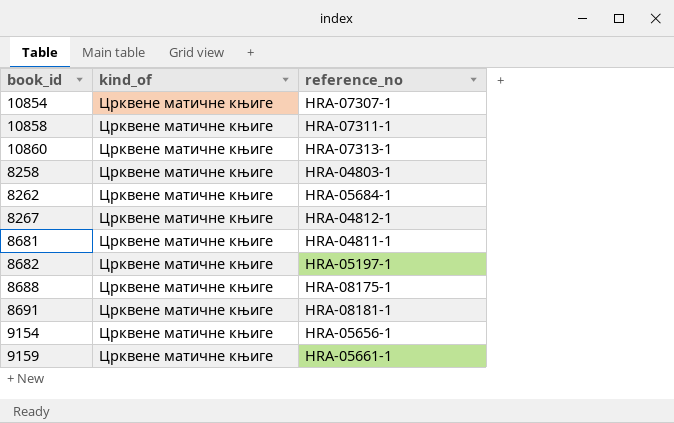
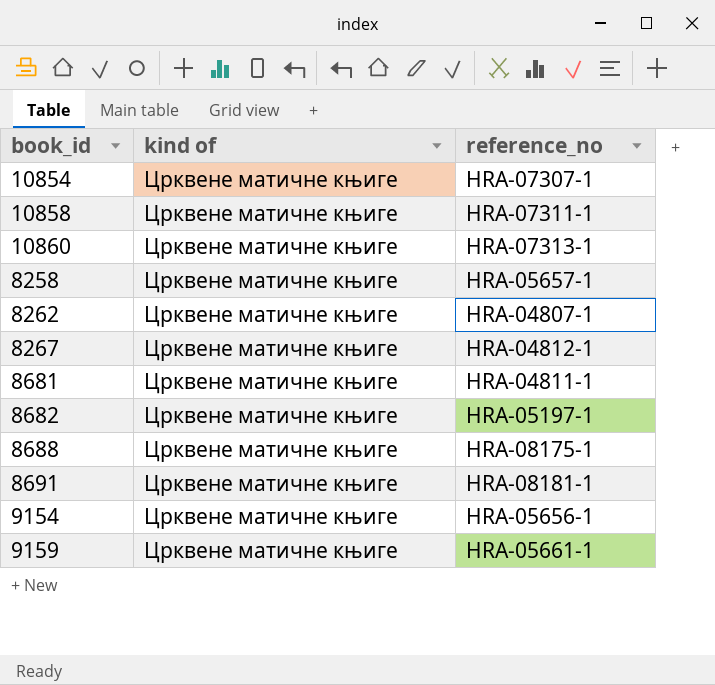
column name: kind_of -> kind of
8258 | reference_no: HRA-04803-1 -> HRA-05657-1
8262 | reference_no: HRA-05684-1 -> HRA-04807-1

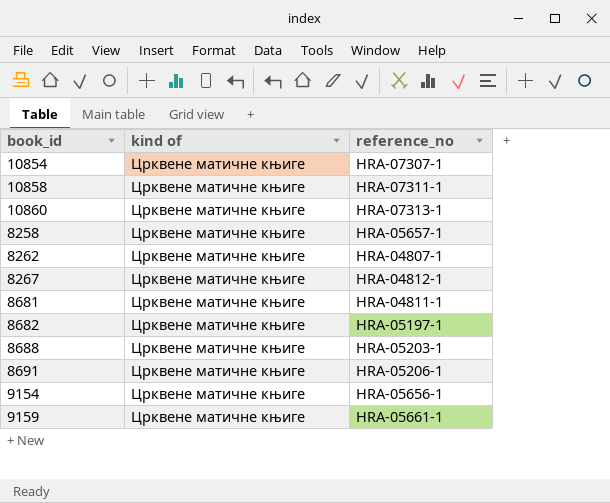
8688 | reference_no: HRA-08175-1 -> HRA-05203-1
8691 | reference_no: HRA-08181-1 -> HRA-05206-1

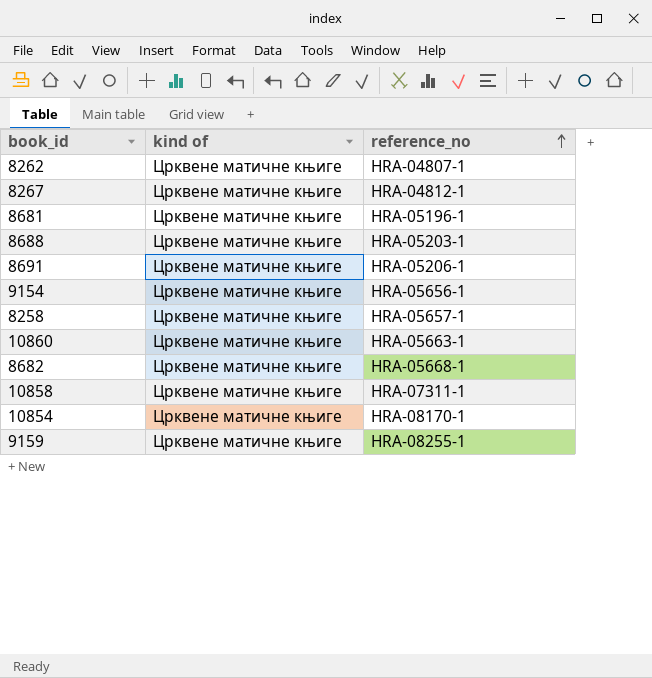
row order: none -> reference_no ascending
8681 | reference_no: HRA-04811-1 -> HRA-05196-1
10860 | reference_no: HRA-07313-1 -> HRA-05663-1
8682 | reference_no: HRA-05197-1 -> HRA-05668-1
10854 | reference_no: HRA-07307-1 -> HRA-08170-1
9159 | reference_no: HRA-05661-1 -> HRA-08255-1

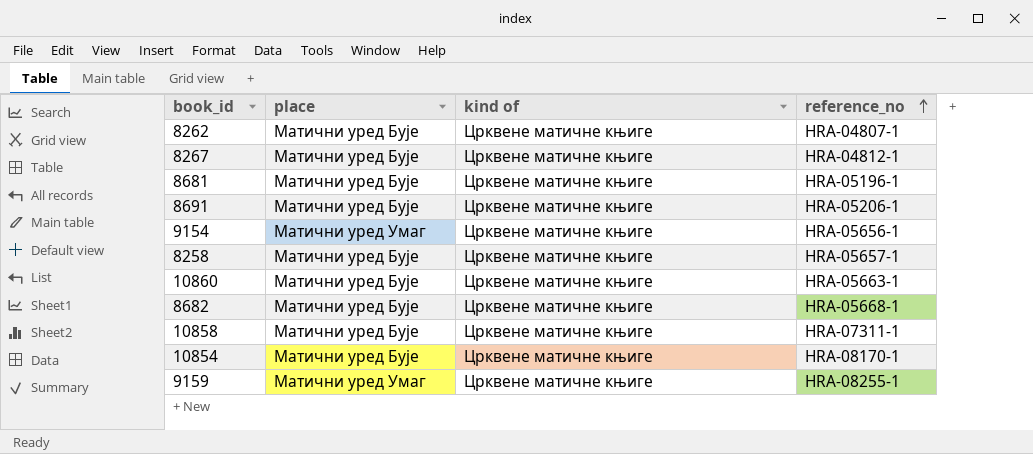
column place | position: none -> 2
row 8688: Црквене матичне књиге | HRA-05203-1 -> none

